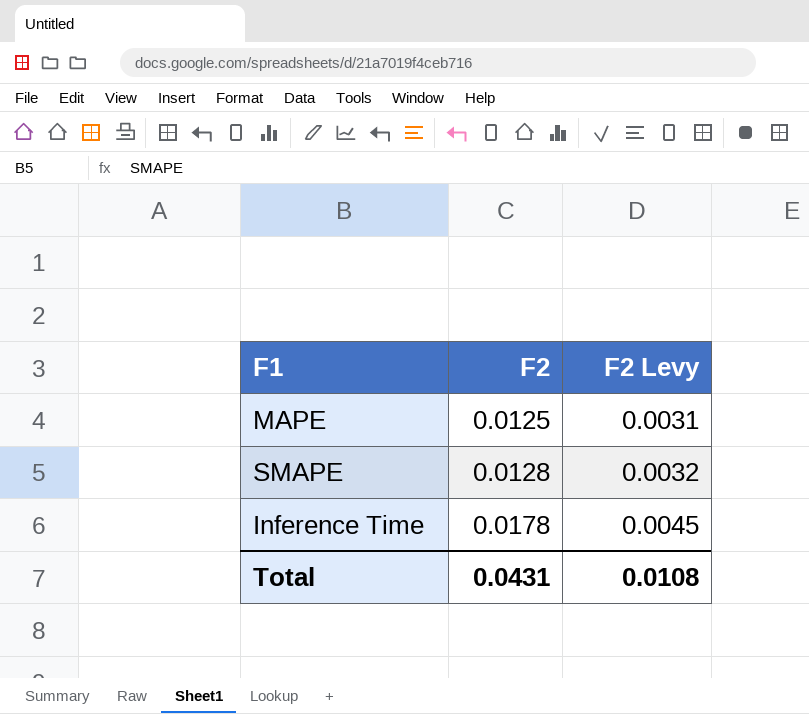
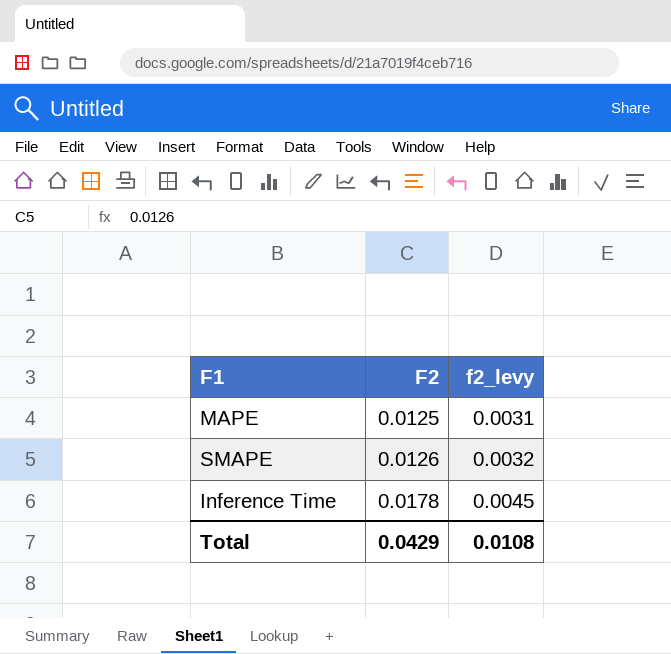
column name: F2 Levy -> f2_levy
SMAPE | F2: 0.0128 -> 0.0126
Total | F2: 0.0431 -> 0.0429

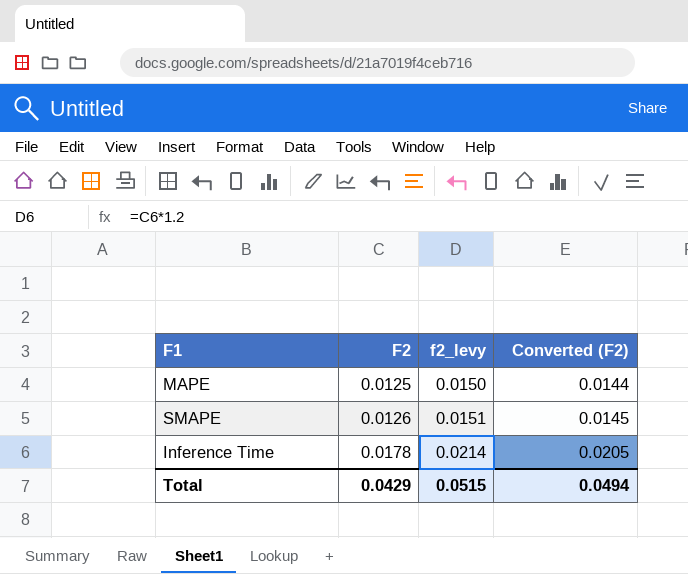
column f2_levy | formula: [F2] * 0.25 -> [F2] * 1.2
column Converted (F2) | formula: none -> [F2] * 1.15
Total | f2_levy: 0.0108 -> 0.0515

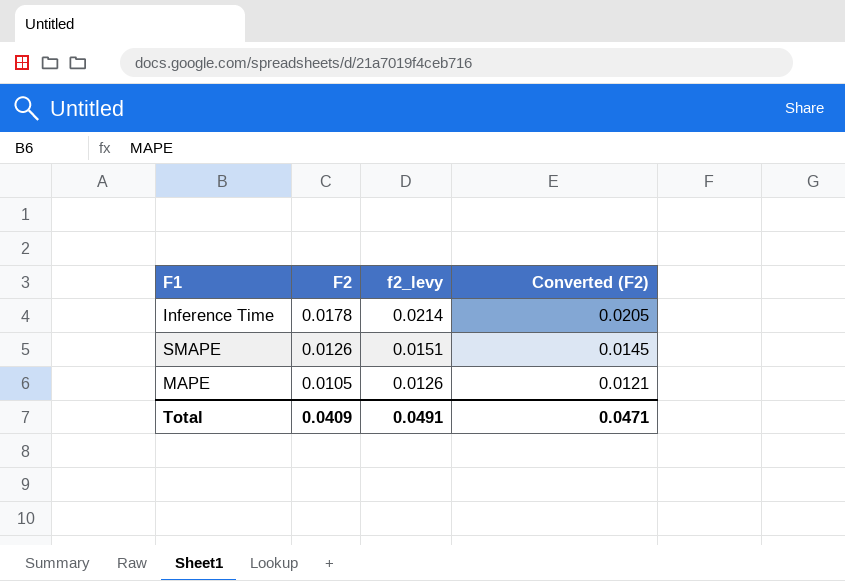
row order: F2 ascending -> F2 descending
MAPE | F2: 0.0125 -> 0.0105
MAPE | f2_levy: 0.0150 -> 0.0126
MAPE | Converted (F2): 0.0144 -> 0.0121
Total | F2: 0.0429 -> 0.0409
Total | f2_levy: 0.0515 -> 0.0491
Total | Converted (F2): 0.0494 -> 0.0471

